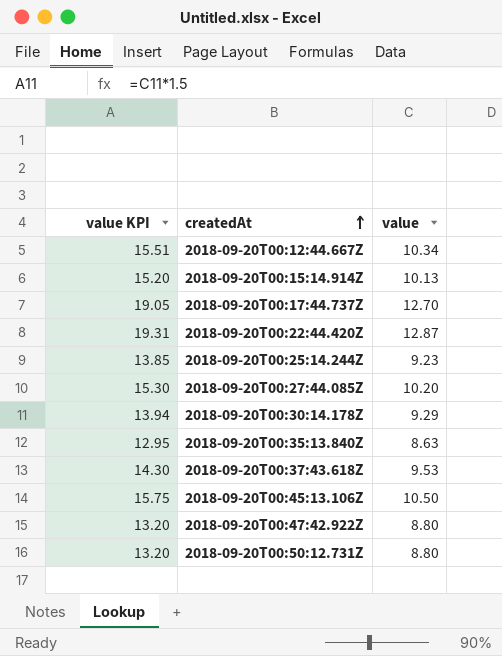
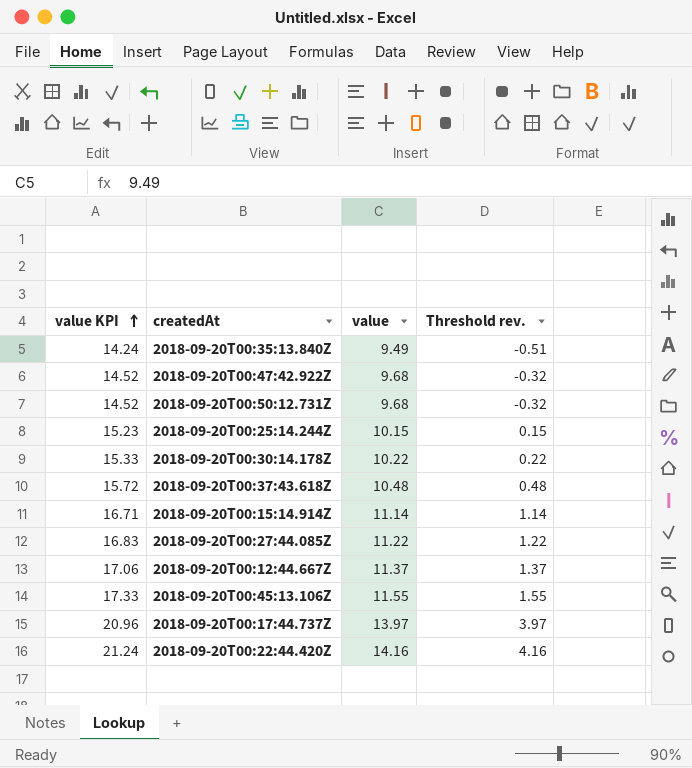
row order: createdAt ascending -> value KPI ascending
column Threshold rev. | formula: none -> [value] - 10
2018-09-20T00:35:13.840Z | value KPI: 12.95 -> 14.24
2018-09-20T00:35:13.840Z | value: 8.63 -> 9.49
2018-09-20T00:47:42.922Z | value KPI: 13.20 -> 14.52
2018-09-20T00:47:42.922Z | value: 8.80 -> 9.68
2018-09-20T00:50:12.731Z | value KPI: 13.20 -> 14.52
2018-09-20T00:50:12.731Z | value: 8.80 -> 9.68
2018-09-20T00:25:14.244Z | value KPI: 13.85 -> 15.23
2018-09-20T00:25:14.244Z | value: 9.23 -> 10.15
2018-09-20T00:30:14.178Z | value KPI: 13.94 -> 15.33
2018-09-20T00:30:14.178Z | value: 9.29 -> 10.22
2018-09-20T00:37:43.618Z | value KPI: 14.30 -> 15.72
2018-09-20T00:37:43.618Z | value: 9.53 -> 10.48
2018-09-20T00:15:14.914Z | value KPI: 15.20 -> 16.71
2018-09-20T00:15:14.914Z | value: 10.13 -> 11.14
2018-09-20T00:27:44.085Z | value KPI: 15.30 -> 16.83
2018-09-20T00:27:44.085Z | value: 10.20 -> 11.22
2018-09-20T00:12:44.667Z | value KPI: 15.51 -> 17.06
2018-09-20T00:12:44.667Z | value: 10.34 -> 11.37
2018-09-20T00:45:13.106Z | value KPI: 15.75 -> 17.33
2018-09-20T00:45:13.106Z | value: 10.50 -> 11.55
2018-09-20T00:17:44.737Z | value KPI: 19.05 -> 20.96
2018-09-20T00:17:44.737Z | value: 12.70 -> 13.97
2018-09-20T00:22:44.420Z | value KPI: 19.31 -> 21.24
2018-09-20T00:22:44.420Z | value: 12.87 -> 14.16

